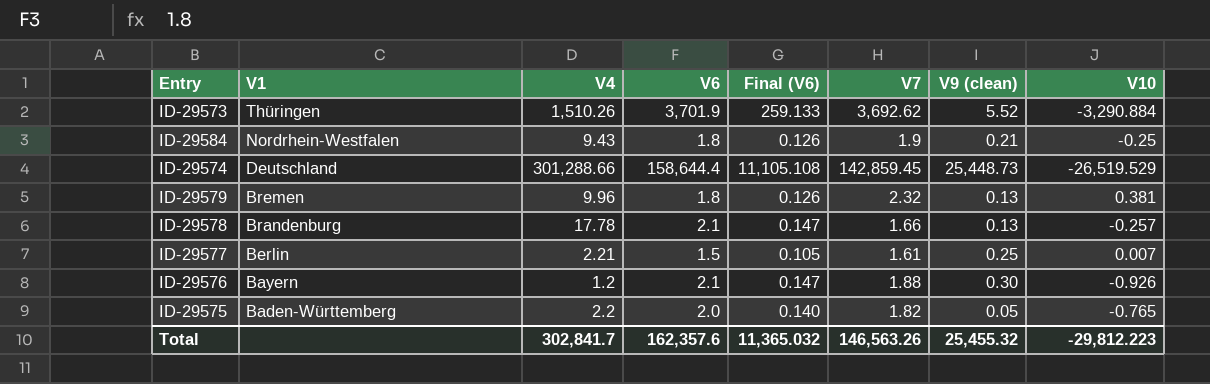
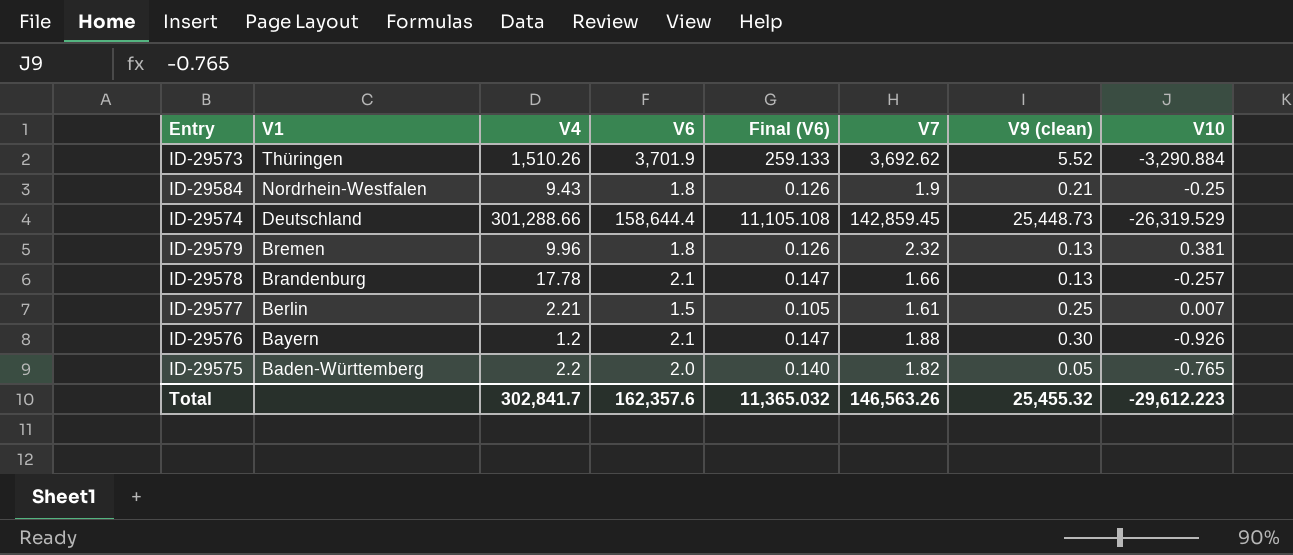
ID-29574 | V10: -26,519.529 -> -26,319.529
Total | V10: -29,812.223 -> -29,612.223

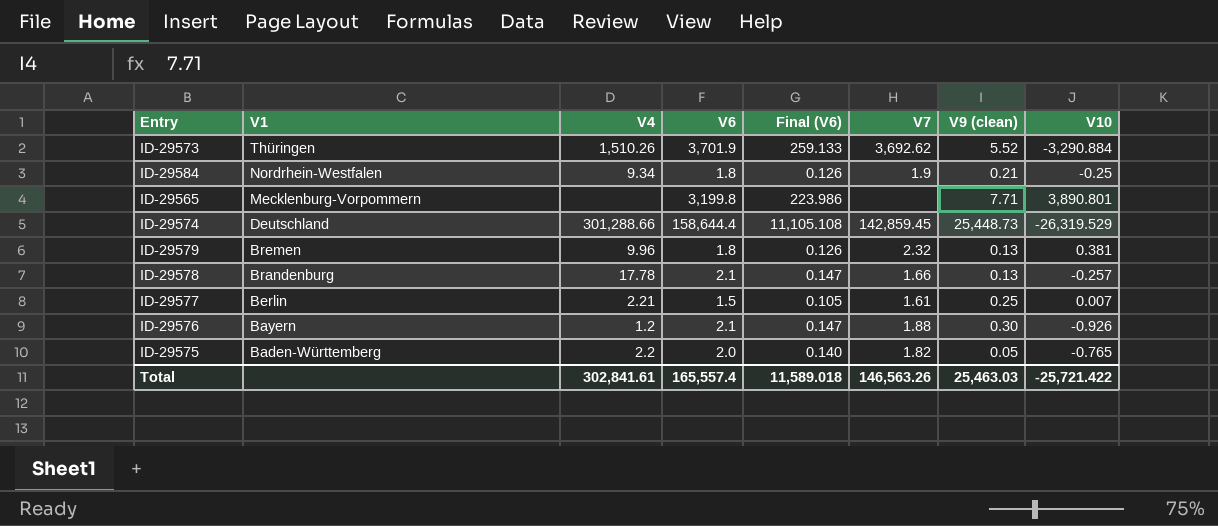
ID-29584 | V4: 9.43 -> 9.34
row ID-29565: none -> Mecklenburg-Vorpommern | none | 3,199.8 | 223.986 | none | 7.71 | 3,890.801
Total | V4: 302,841.7 -> 302,841.61
Total | V6: 162,357.6 -> 165,557.4
Total | Final (V6): 11,365.032 -> 11,589.018
Total | V9 (clean): 25,455.32 -> 25,463.03
Total | V10: -29,612.223 -> -25,721.422

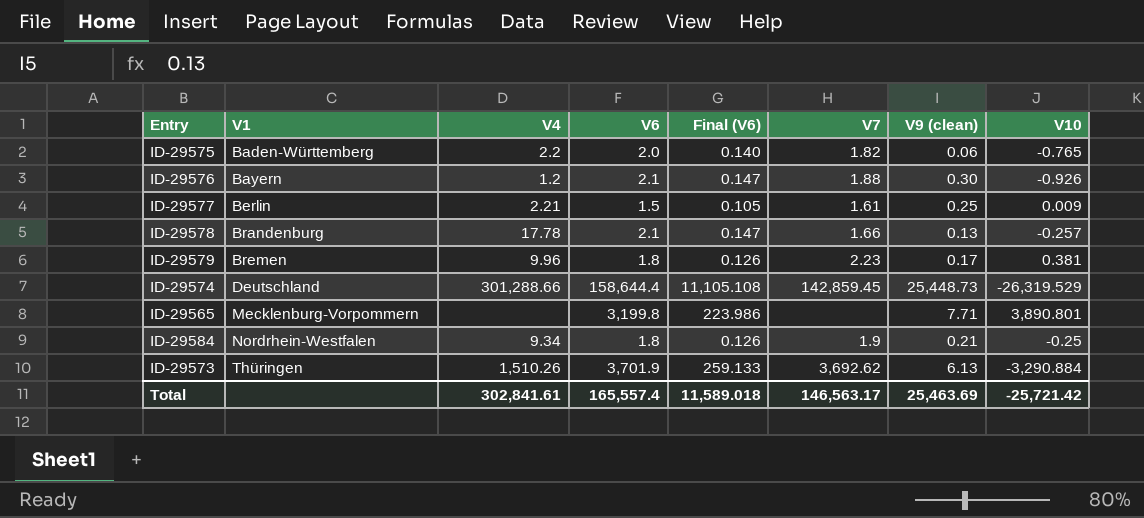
row order: V1 descending -> V1 ascending
ID-29575 | V9 (clean): 0.05 -> 0.06
ID-29577 | V10: 0.007 -> 0.009
ID-29579 | V7: 2.32 -> 2.23
ID-29579 | V9 (clean): 0.13 -> 0.17
ID-29573 | V9 (clean): 5.52 -> 6.13
Total | V7: 146,563.26 -> 146,563.17
Total | V9 (clean): 25,463.03 -> 25,463.69
Total | V10: -25,721.422 -> -25,721.42

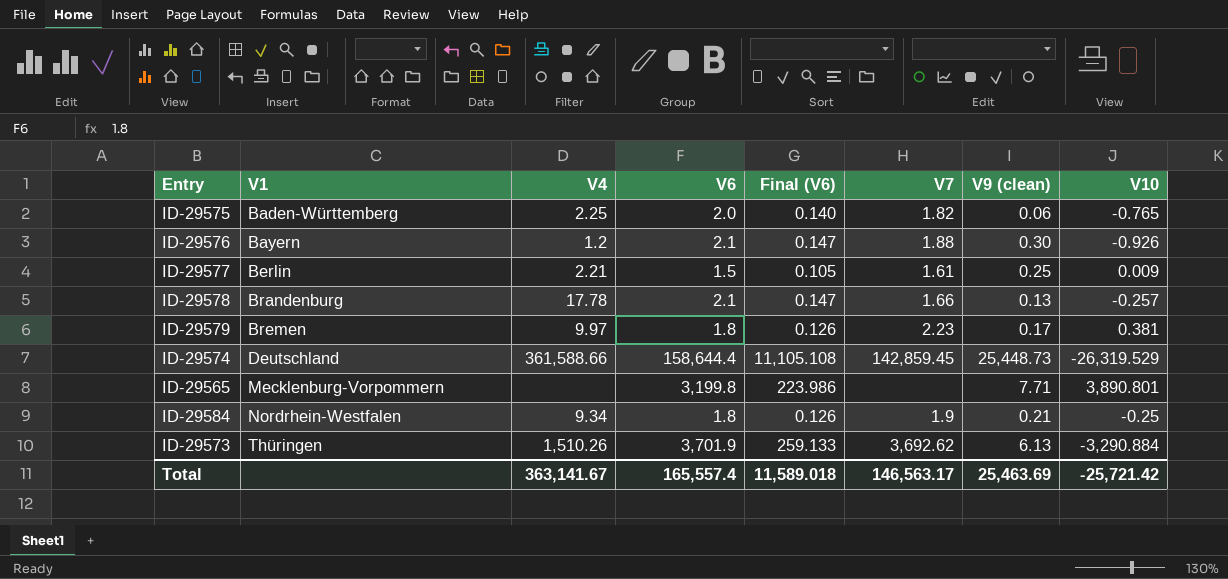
ID-29575 | V4: 2.2 -> 2.25
ID-29579 | V4: 9.96 -> 9.97
ID-29574 | V4: 301,288.66 -> 361,588.66
Total | V4: 302,841.61 -> 363,141.67

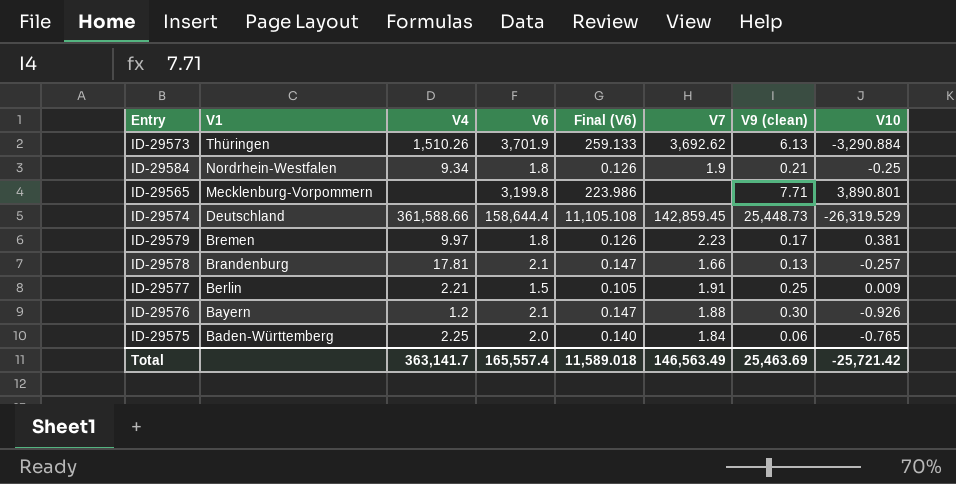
row order: V1 ascending -> V1 descending
ID-29578 | V4: 17.78 -> 17.81
ID-29577 | V7: 1.61 -> 1.91
ID-29575 | V7: 1.82 -> 1.84
Total | V4: 363,141.67 -> 363,141.7
Total | V7: 146,563.17 -> 146,563.49

